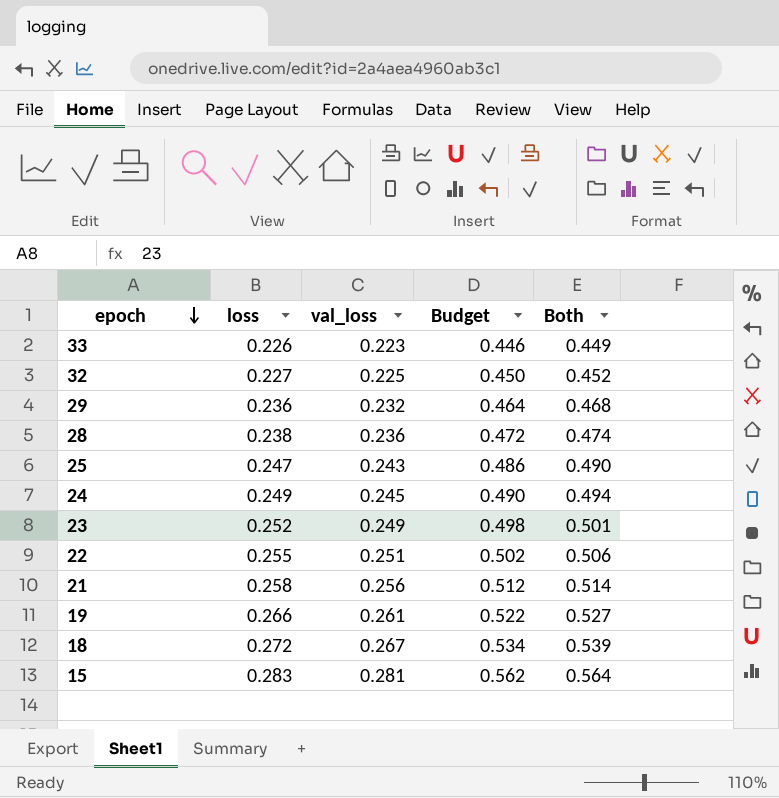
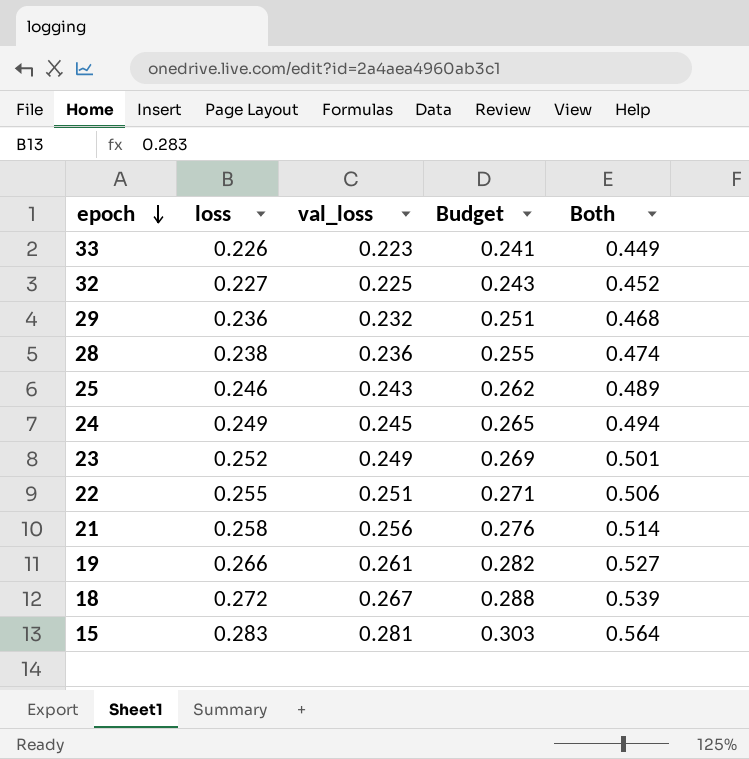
column Budget | formula: [val_loss] * 2 -> [val_loss] * 1.08
25 | loss: 0.247 -> 0.246
25 | Both: 0.490 -> 0.489

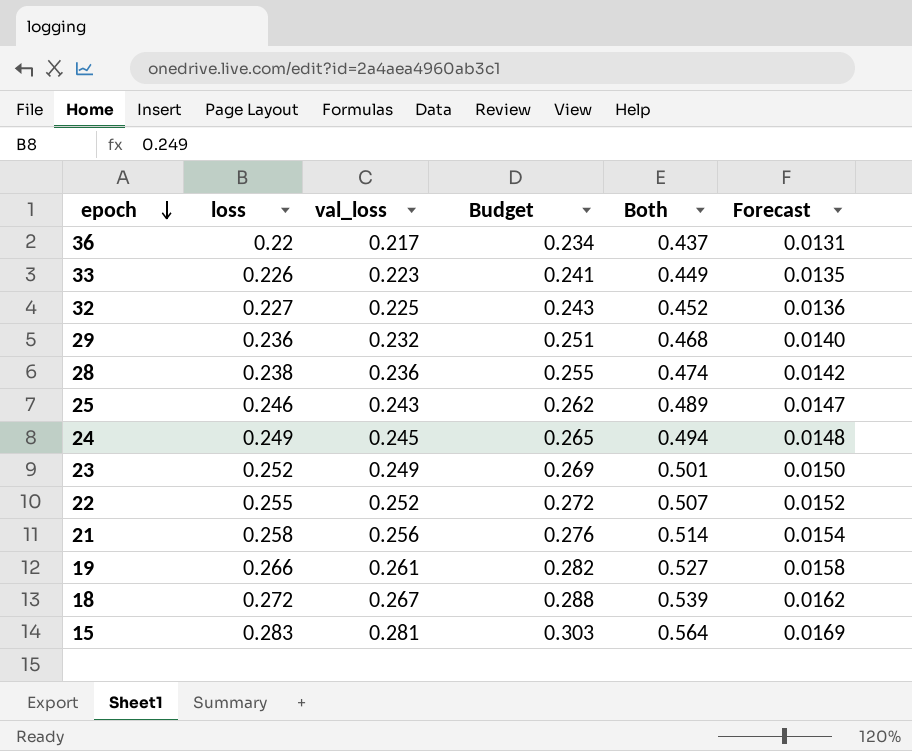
column Forecast | formula: none -> [Both] * 0.03
row 36: none -> 0.22 | 0.217 | 0.234 | 0.437 | 0.0131
22 | val_loss: 0.251 -> 0.252
22 | Budget: 0.271 -> 0.272
22 | Both: 0.506 -> 0.507

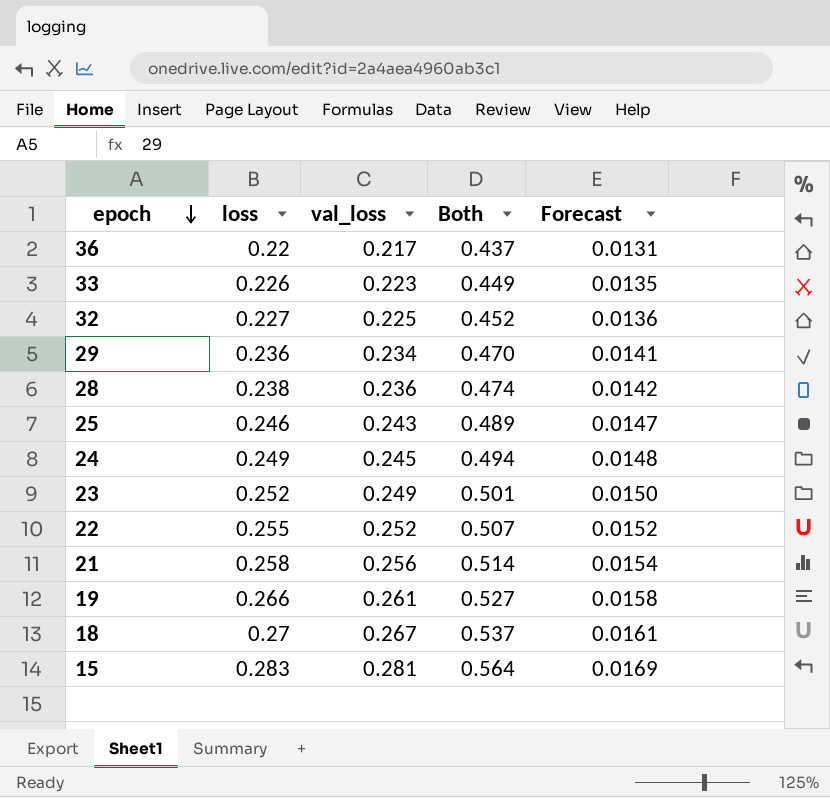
column Budget | formula: [val_loss] * 1.08 -> none
29 | val_loss: 0.232 -> 0.234
29 | Both: 0.468 -> 0.470
29 | Forecast: 0.0140 -> 0.0141
18 | loss: 0.272 -> 0.27
18 | Both: 0.539 -> 0.537
18 | Forecast: 0.0162 -> 0.0161

